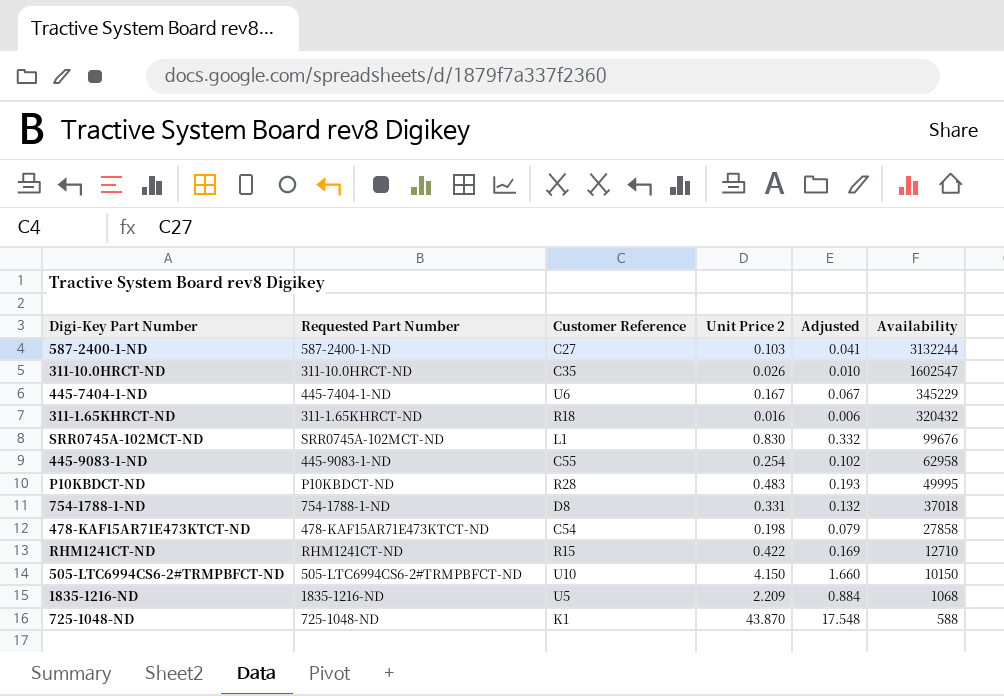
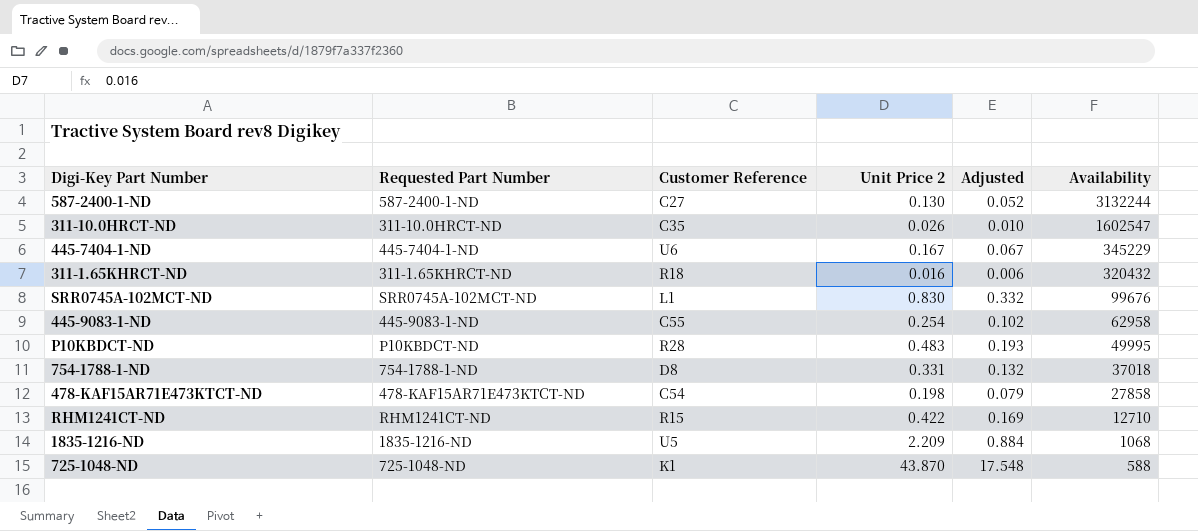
row 505-LTC6994CS6-2#TRMPBFCT-ND: 505-LTC6994CS6-2#TRMPBFCT-ND | U10 | 4.150 | 1.660 | 10150 -> none
587-2400-1-ND | Unit Price 2: 0.103 -> 0.130
587-2400-1-ND | Adjusted: 0.041 -> 0.052

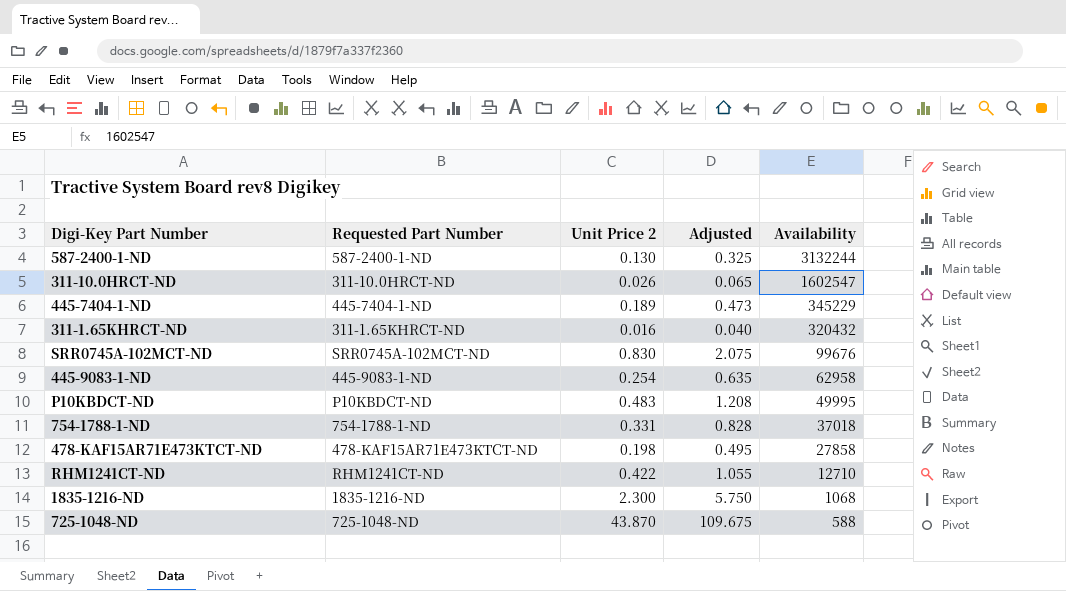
column Customer Reference | position: 3 -> none
column Adjusted | formula: [Unit Price 2] * 0.4 -> [Unit Price 2] * 2.5
445-7404-1-ND | Unit Price 2: 0.167 -> 0.189
1835-1216-ND | Unit Price 2: 2.209 -> 2.300

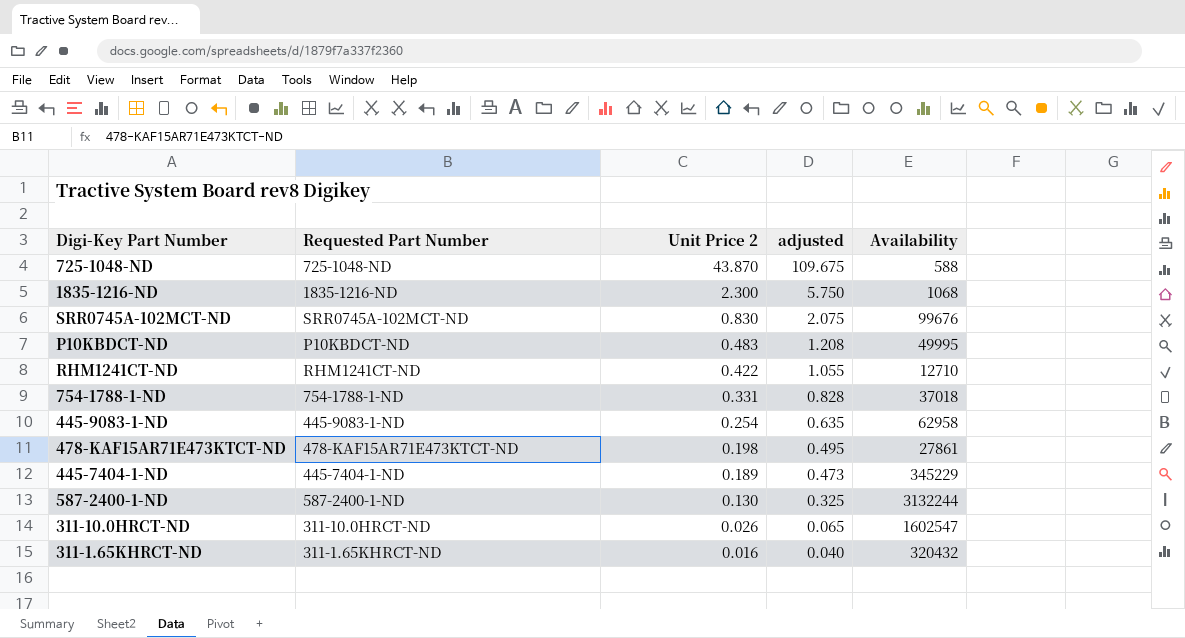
row order: Availability descending -> Unit Price 2 descending
column name: Adjusted -> adjusted
478-KAF15AR71E473KTCT-ND | Availability: 27858 -> 27861

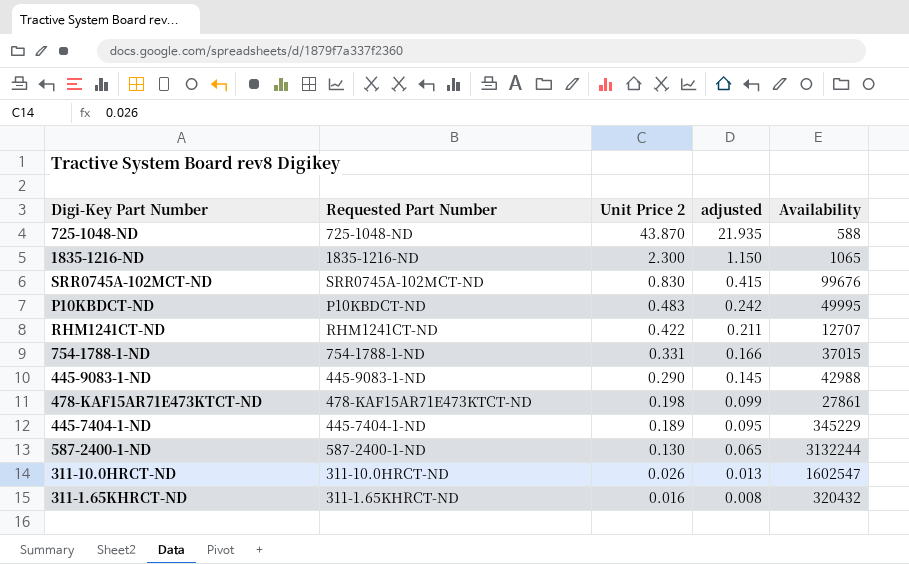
column adjusted | formula: [Unit Price 2] * 2.5 -> [Unit Price 2] * 0.5
1835-1216-ND | Availability: 1068 -> 1065
RHM1241CT-ND | Availability: 12710 -> 12707
754-1788-1-ND | Availability: 37018 -> 37015
445-9083-1-ND | Unit Price 2: 0.254 -> 0.290
445-9083-1-ND | Availability: 62958 -> 42988

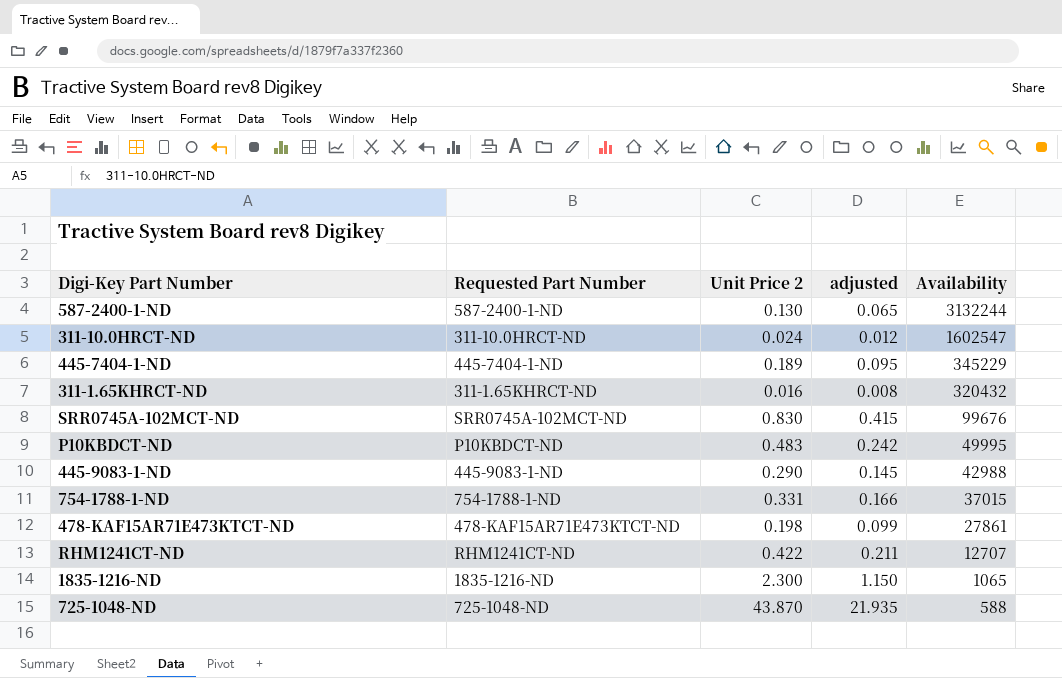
row order: Unit Price 2 descending -> Availability descending
311-10.0HRCT-ND | Unit Price 2: 0.026 -> 0.024
311-10.0HRCT-ND | adjusted: 0.013 -> 0.012

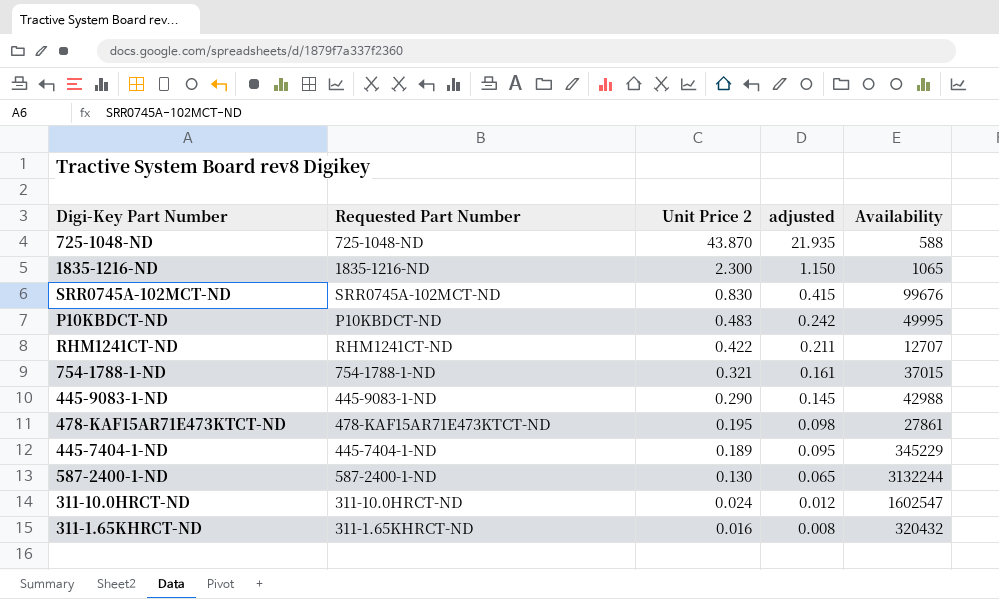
row order: Availability descending -> Unit Price 2 descending
754-1788-1-ND | Unit Price 2: 0.331 -> 0.321
754-1788-1-ND | adjusted: 0.166 -> 0.161
478-KAF15AR71E473KTCT-ND | Unit Price 2: 0.198 -> 0.195
478-KAF15AR71E473KTCT-ND | adjusted: 0.099 -> 0.098

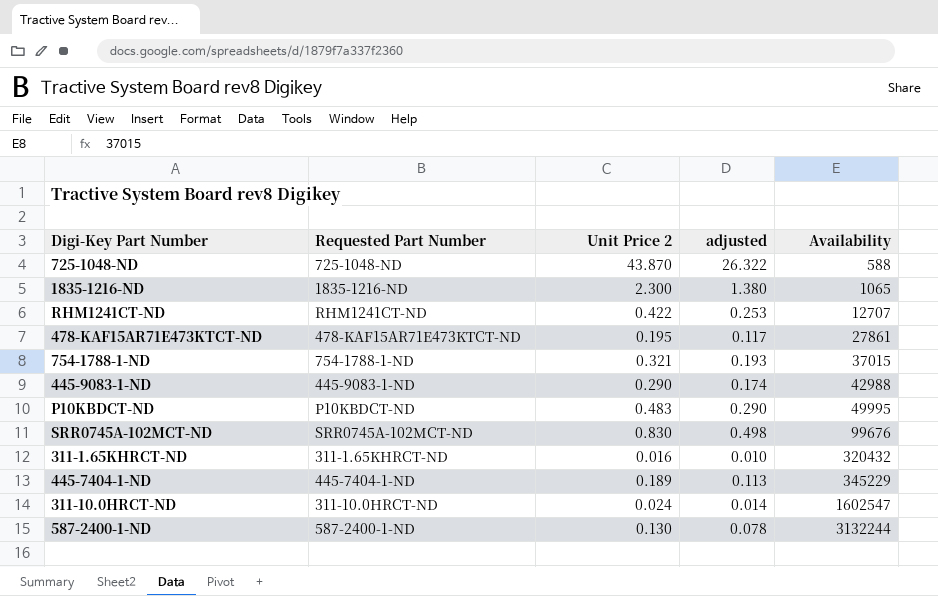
row order: Unit Price 2 descending -> Availability ascending
column adjusted | formula: [Unit Price 2] * 0.5 -> [Unit Price 2] * 0.6

